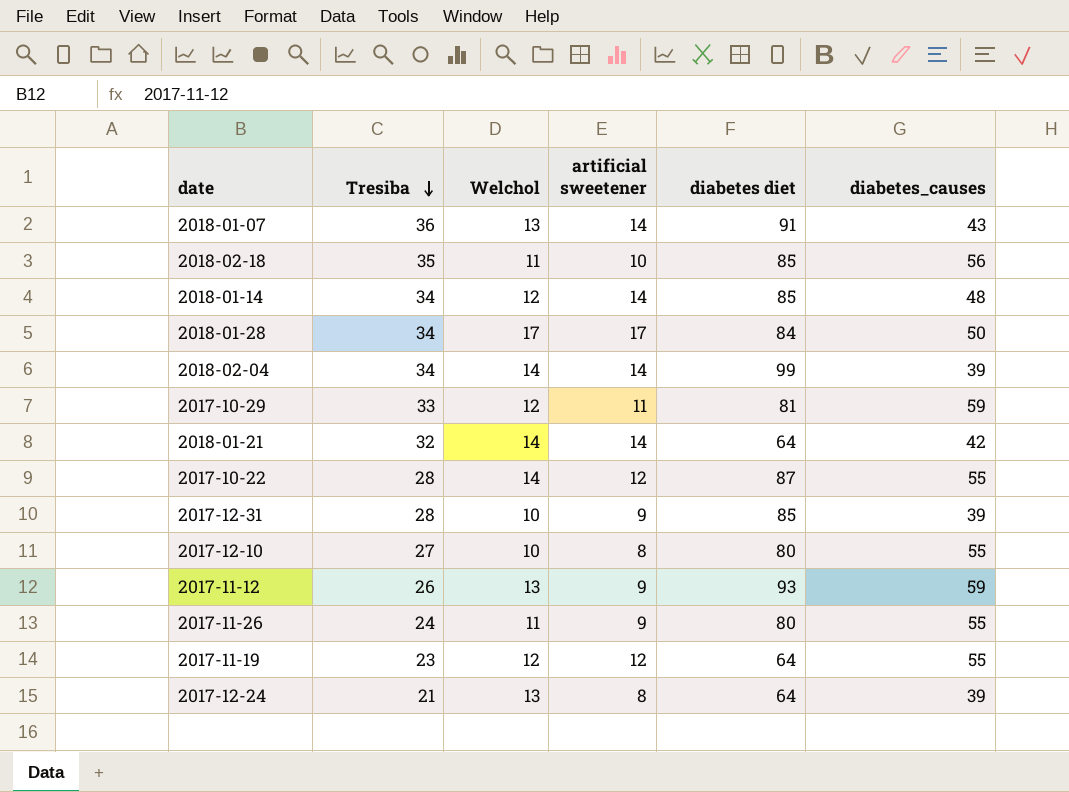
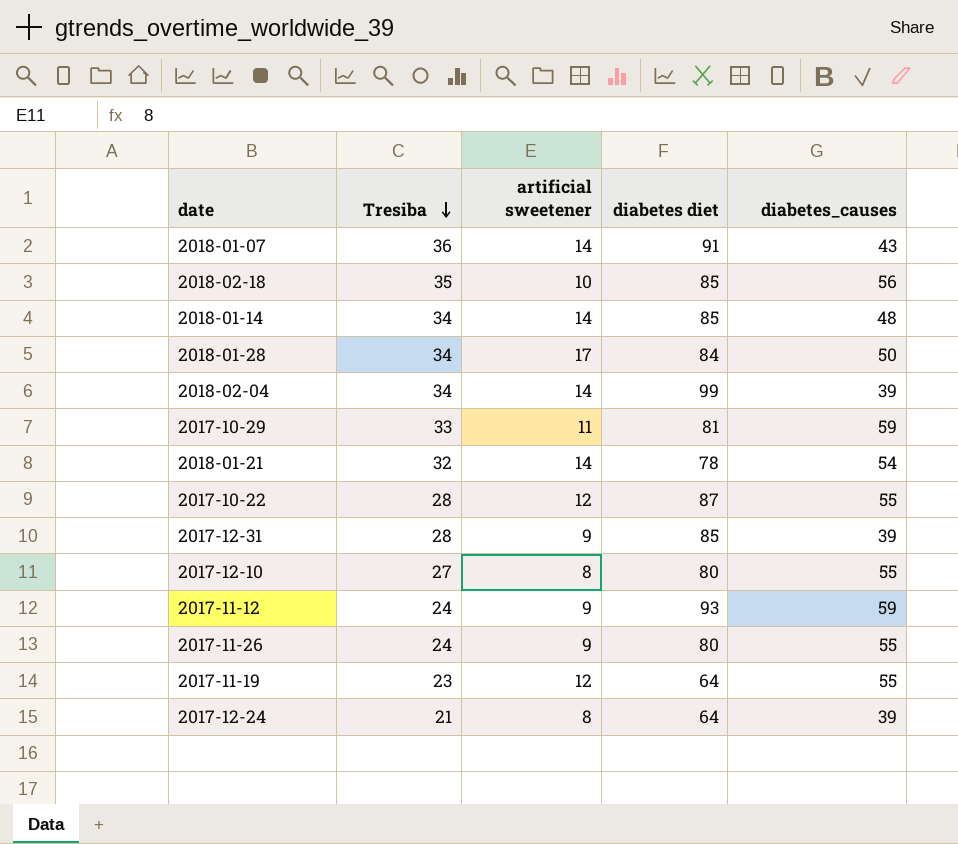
column Welchol | position: 3 -> none
2018-01-21 | diabetes diet: 64 -> 78
2018-01-21 | diabetes_causes: 42 -> 54
2017-11-12 | Tresiba: 26 -> 24

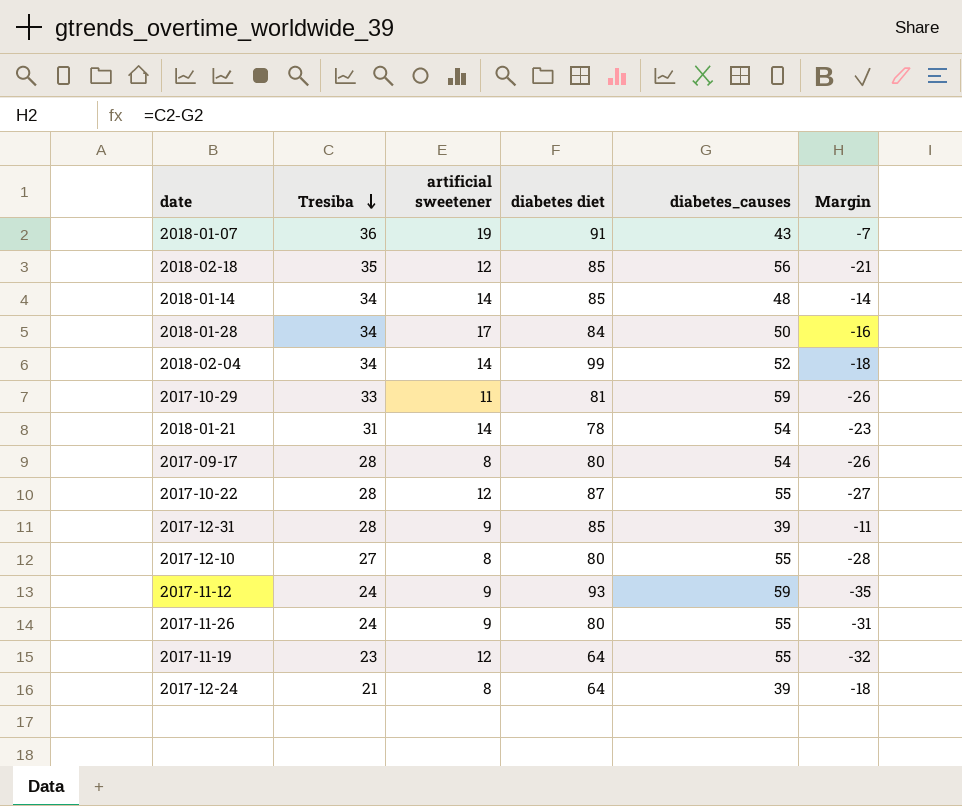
column Margin | formula: none -> [Tresiba] - [diabetes_causes]
2018-01-07 | artificial sweetener: 14 -> 19
2018-02-18 | artificial sweetener: 10 -> 12
2018-02-04 | diabetes_causes: 39 -> 52
2018-01-21 | Tresiba: 32 -> 31
row 2017-09-17: none -> 28 | 8 | 80 | 54 | -26

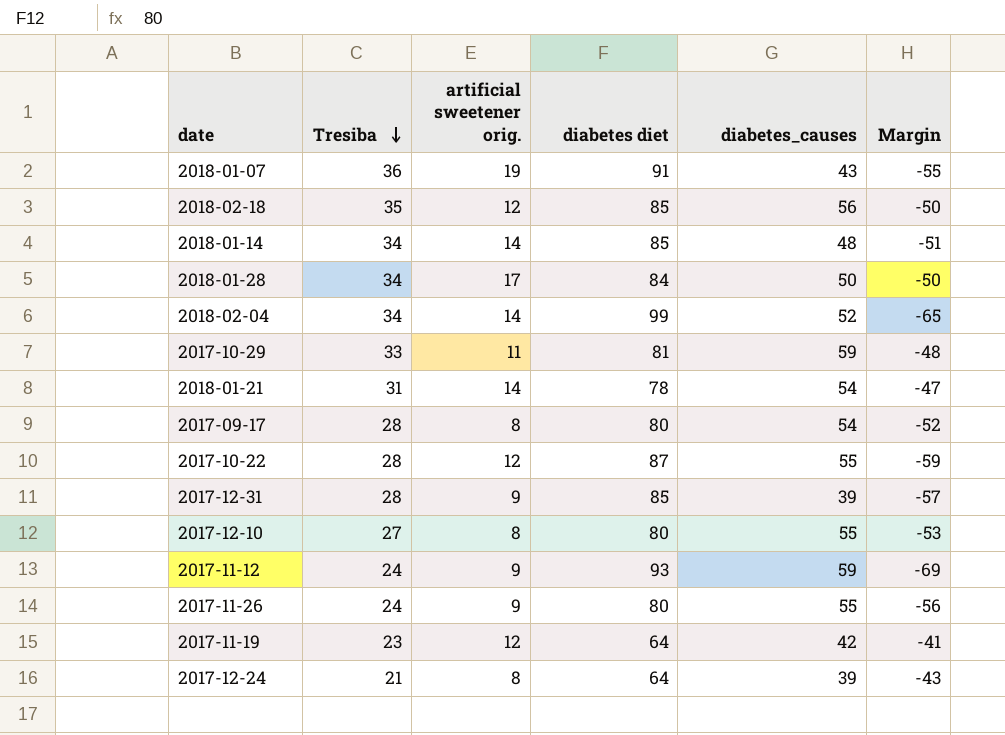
column name: artificial sweetener -> artificial sweetener orig.
column Margin | formula: [Tresiba] - [diabetes_causes] -> [Tresiba] - [diabetes diet]
2017-11-19 | diabetes_causes: 55 -> 42

